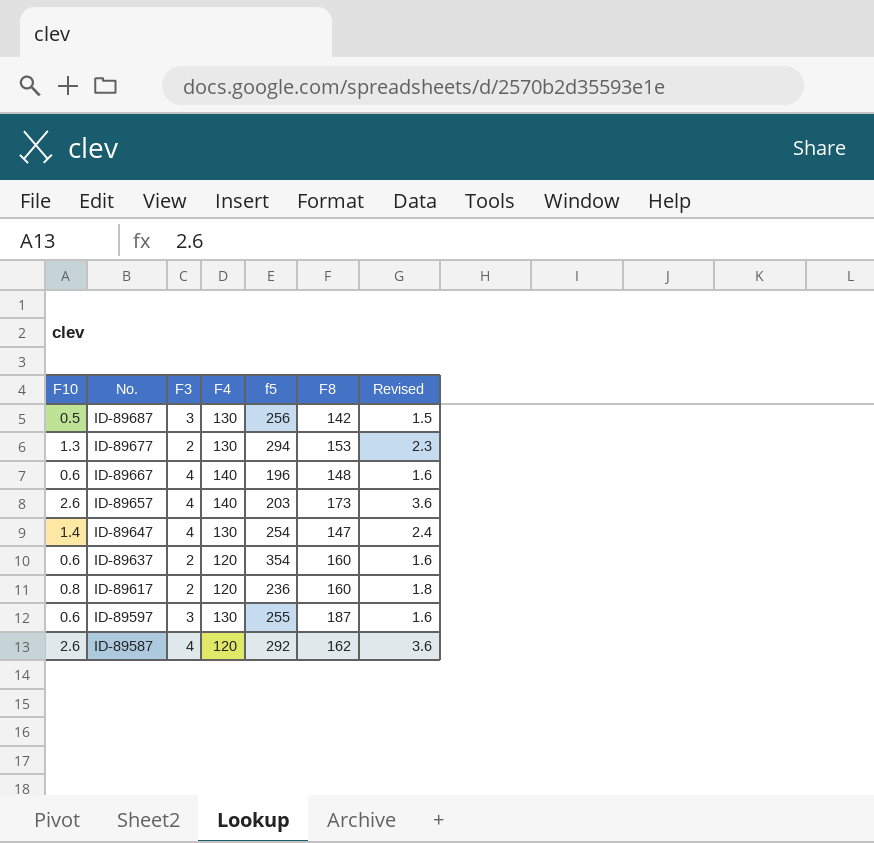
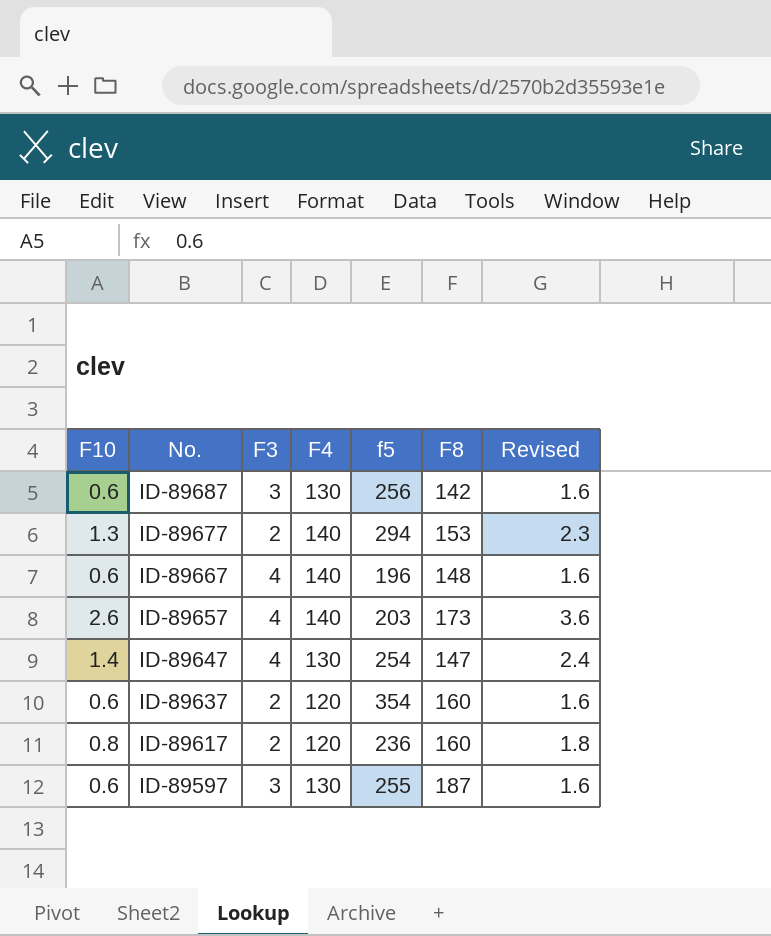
row ID-89587: 2.6 | 4 | 120 | 292 | 162 | 3.6 -> none
ID-89687 | F10: 0.5 -> 0.6
ID-89687 | Revised: 1.5 -> 1.6
ID-89677 | F4: 130 -> 140

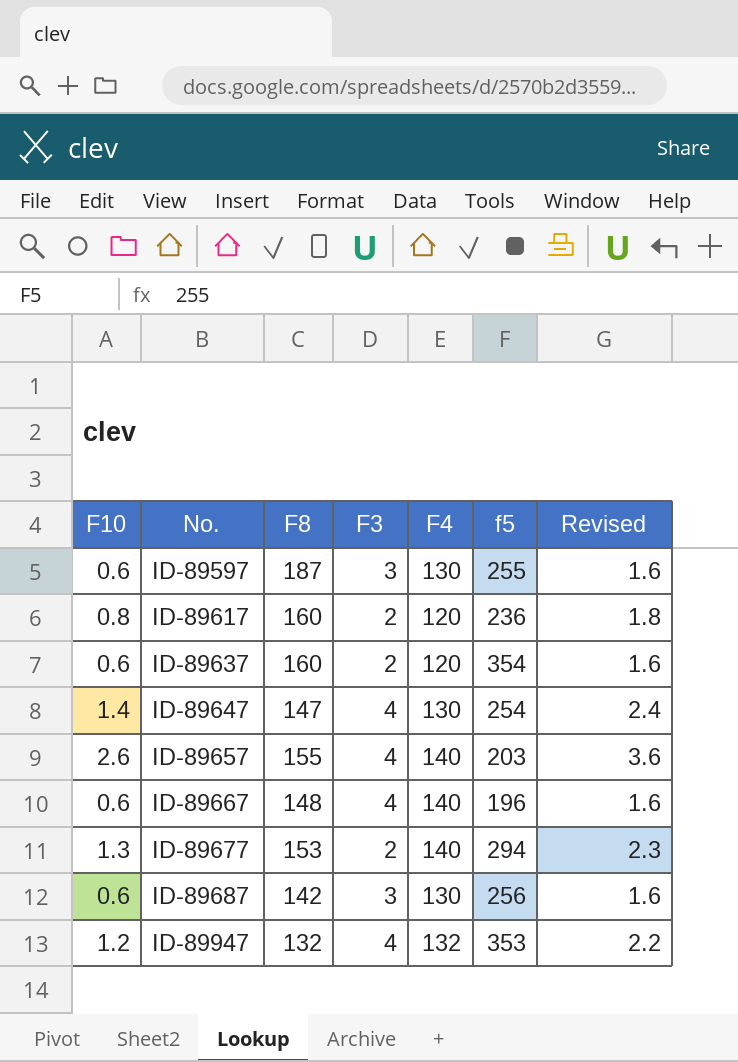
row order: No. descending -> No. ascending
column F8 | position: 6 -> 3
ID-89657 | F8: 173 -> 155
row ID-89947: none -> 1.2 | 132 | 4 | 132 | 353 | 2.2

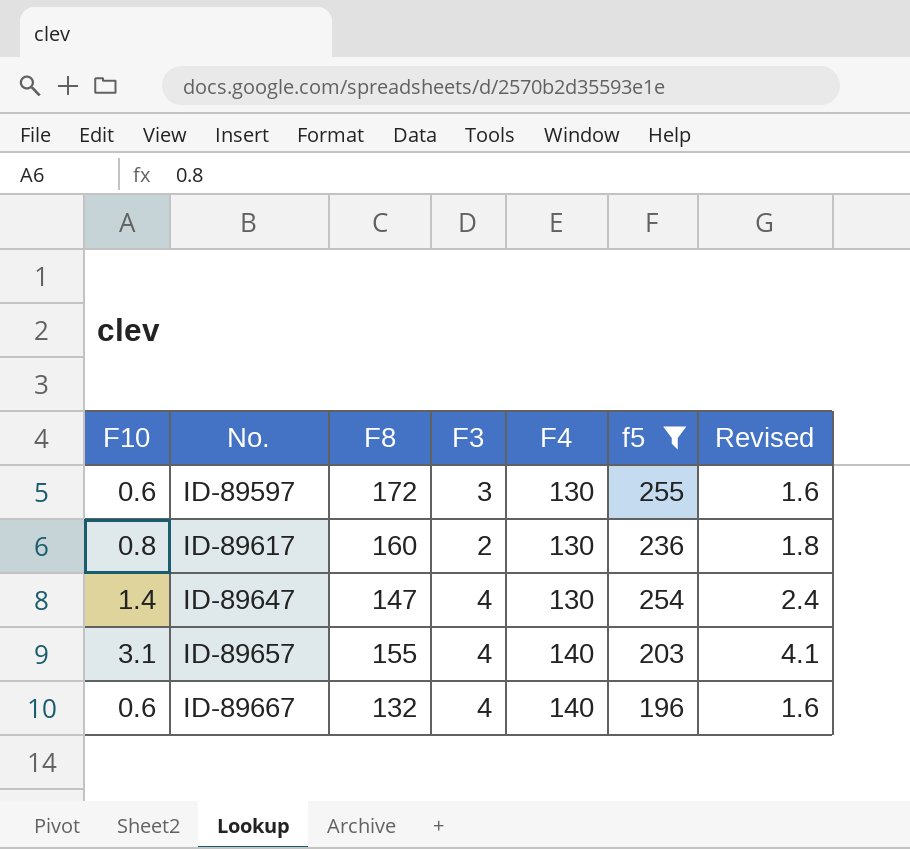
filter: none -> f5 <= 255
ID-89597 | F8: 187 -> 172
ID-89617 | F4: 120 -> 130
ID-89657 | F10: 2.6 -> 3.1
ID-89657 | Revised: 3.6 -> 4.1
ID-89667 | F8: 148 -> 132

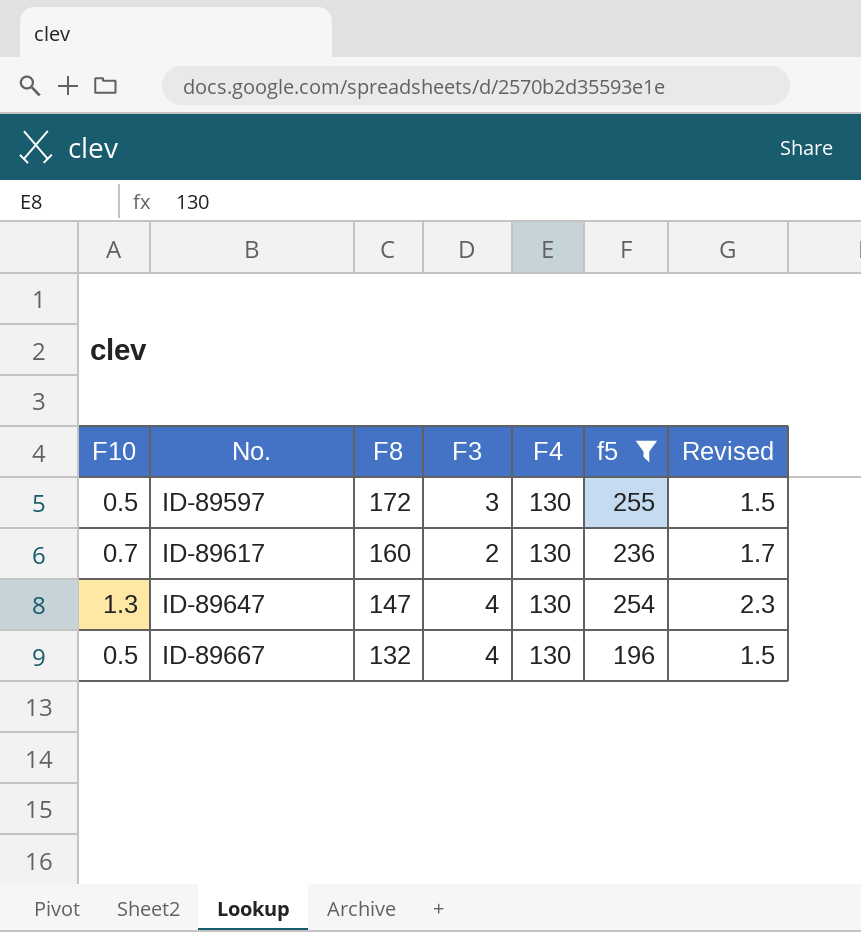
row ID-89657: 3.1 | 155 | 4 | 140 | 203 | 4.1 -> none
ID-89597 | F10: 0.6 -> 0.5
ID-89597 | Revised: 1.6 -> 1.5
ID-89617 | F10: 0.8 -> 0.7
ID-89617 | Revised: 1.8 -> 1.7
ID-89647 | F10: 1.4 -> 1.3
ID-89647 | Revised: 2.4 -> 2.3
ID-89667 | F10: 0.6 -> 0.5
ID-89667 | F4: 140 -> 130
ID-89667 | Revised: 1.6 -> 1.5

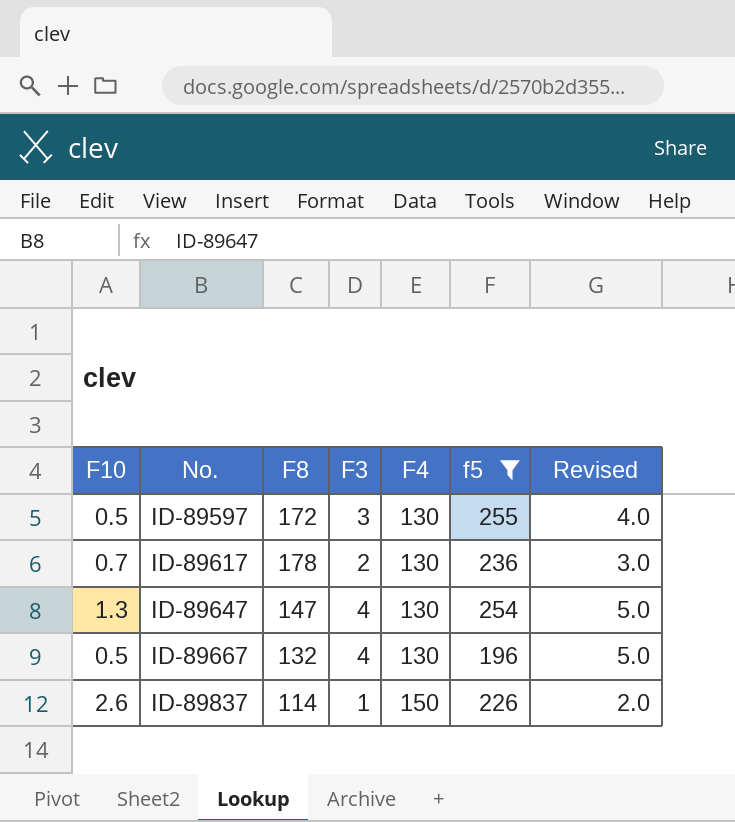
column Revised | formula: [F10] + 1 -> [F3] + 1
ID-89617 | F8: 160 -> 178
row ID-89837: none -> 2.6 | 114 | 1 | 150 | 226 | 2.0

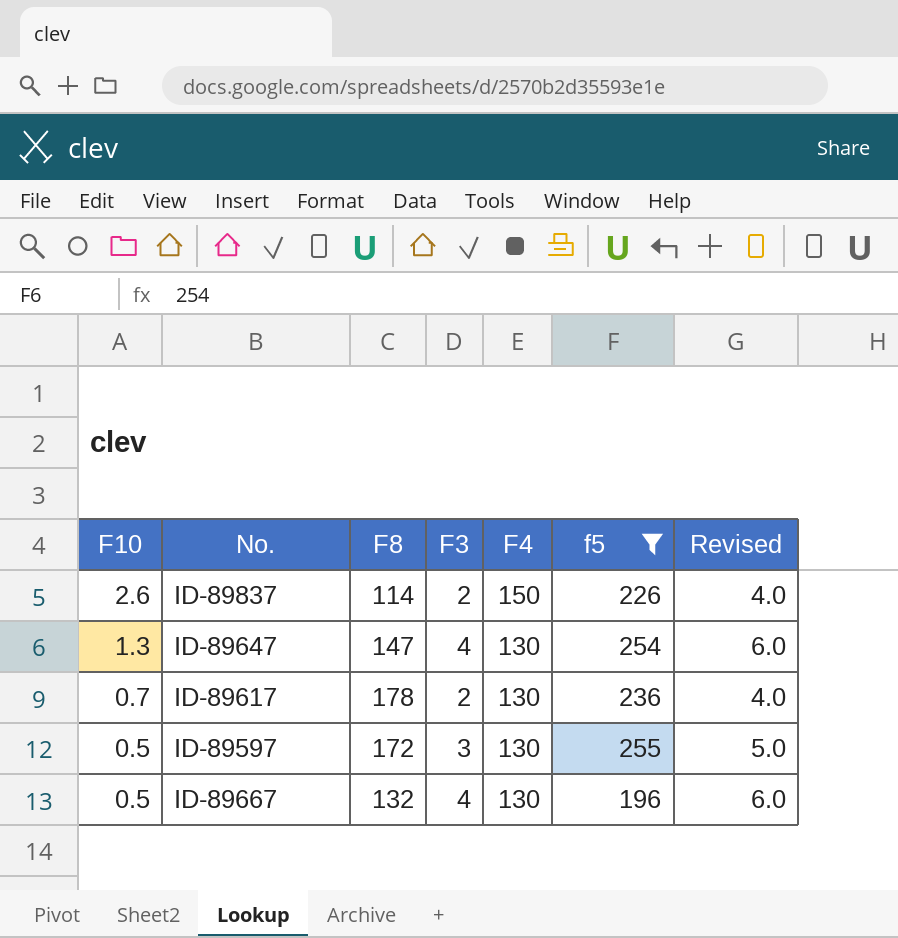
row order: No. ascending -> F10 descending
column Revised | formula: [F3] + 1 -> [F3] + 2
ID-89837 | F3: 1 -> 2

